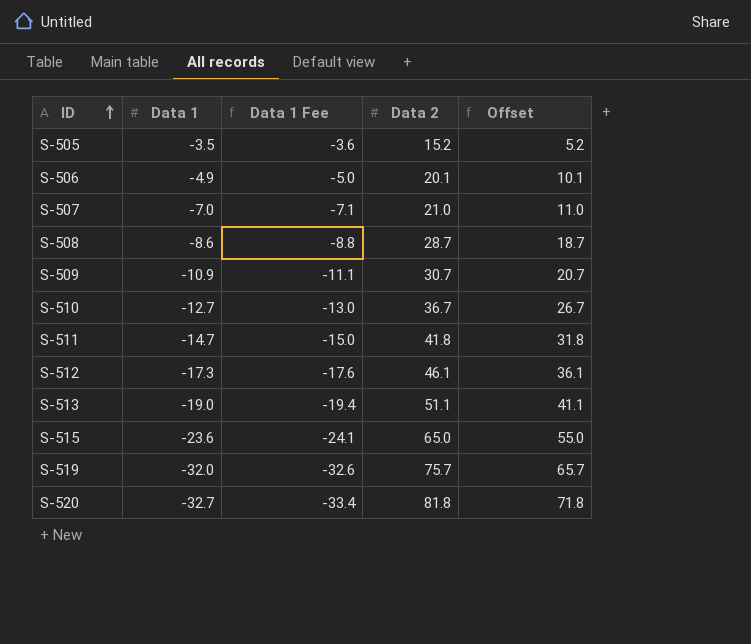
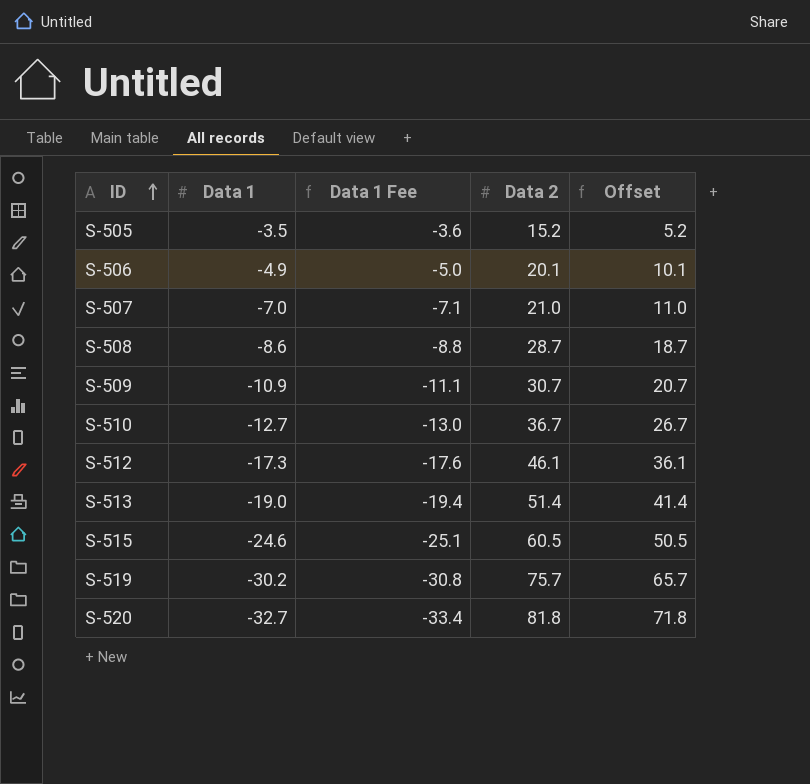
row S-511: -14.7 | -15.0 | 41.8 | 31.8 -> none
S-513 | Data 2: 51.1 -> 51.4
S-513 | Offset: 41.1 -> 41.4
S-515 | Data 1: -23.6 -> -24.6
S-515 | Data 1 Fee: -24.1 -> -25.1
S-515 | Data 2: 65.0 -> 60.5
S-515 | Offset: 55.0 -> 50.5
S-519 | Data 1: -32.0 -> -30.2
S-519 | Data 1 Fee: -32.6 -> -30.8

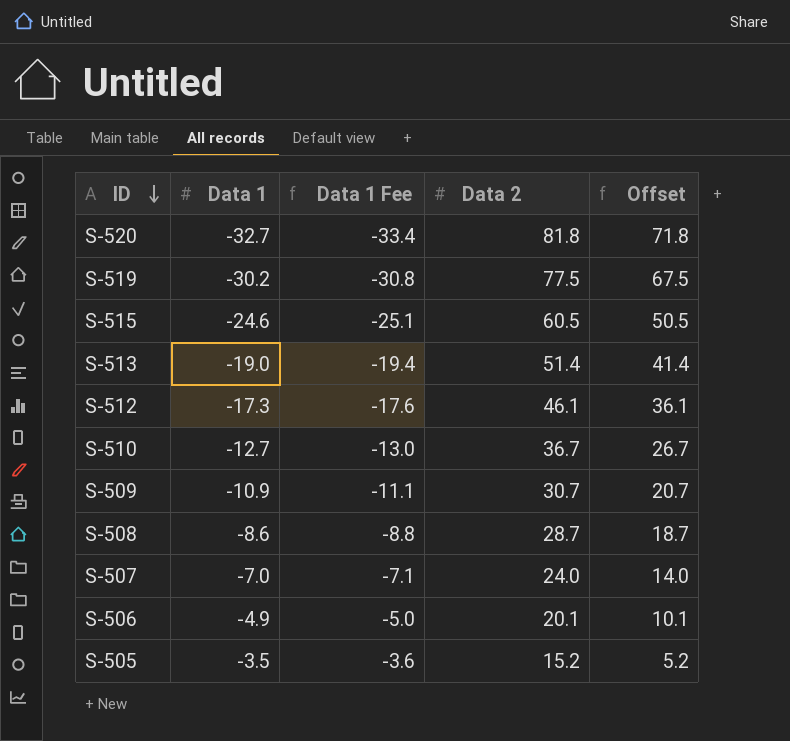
row order: ID ascending -> ID descending
S-519 | Data 2: 75.7 -> 77.5
S-519 | Offset: 65.7 -> 67.5
S-507 | Data 2: 21.0 -> 24.0
S-507 | Offset: 11.0 -> 14.0

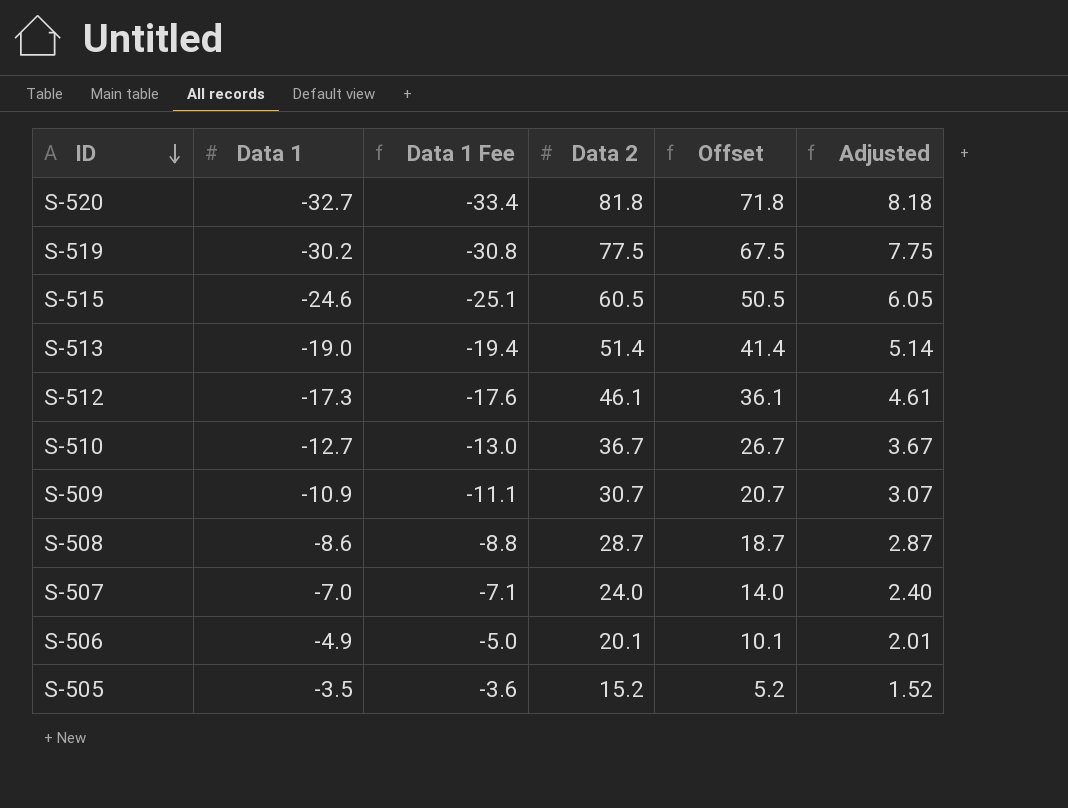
column Adjusted | formula: none -> [Data 2] * 0.1

